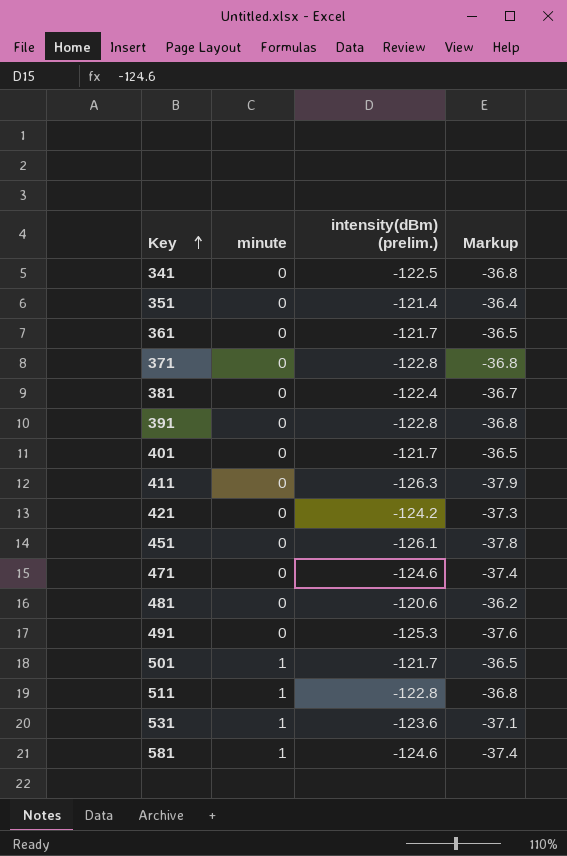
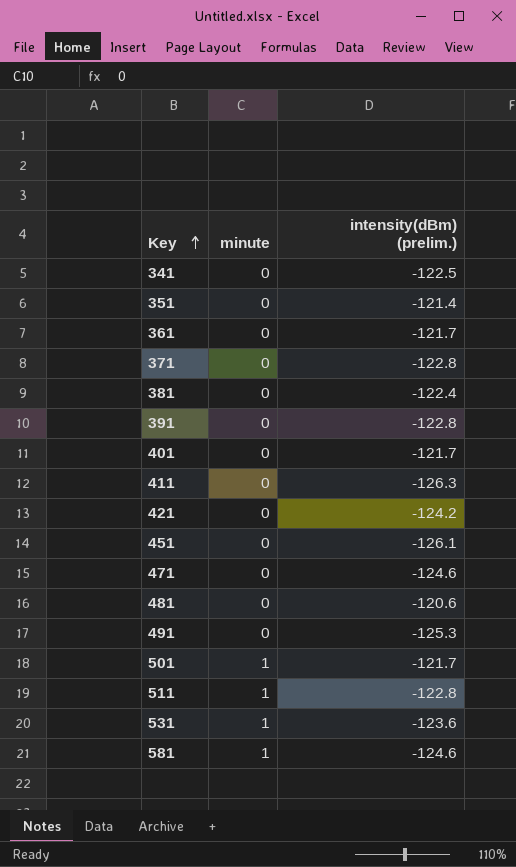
column Markup | formula: [intensity(dBm) (prelim.)] * 0.3 -> none

